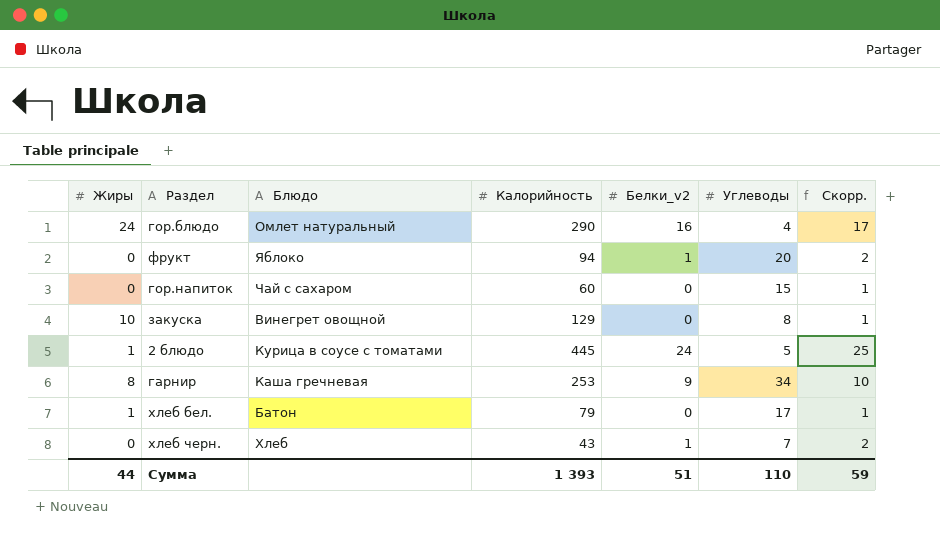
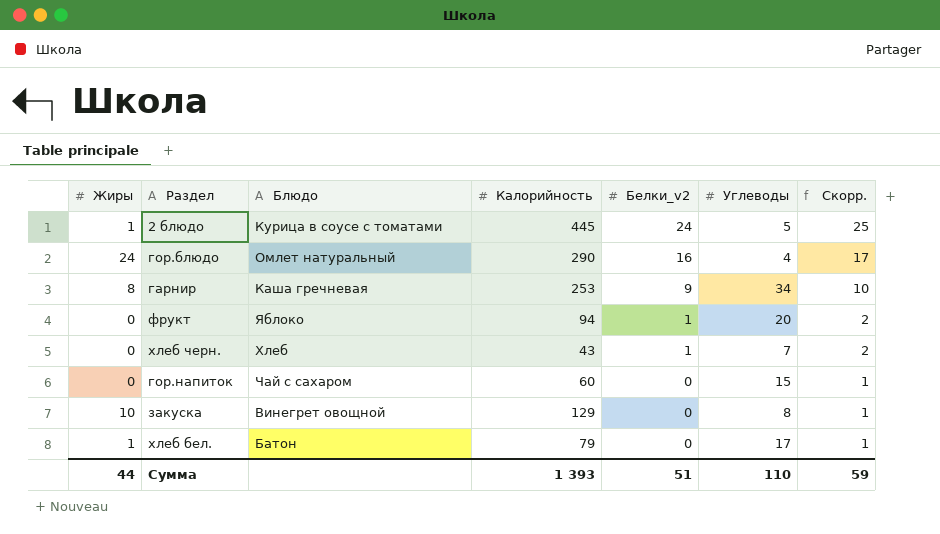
row order: none -> Белки_v2 descending

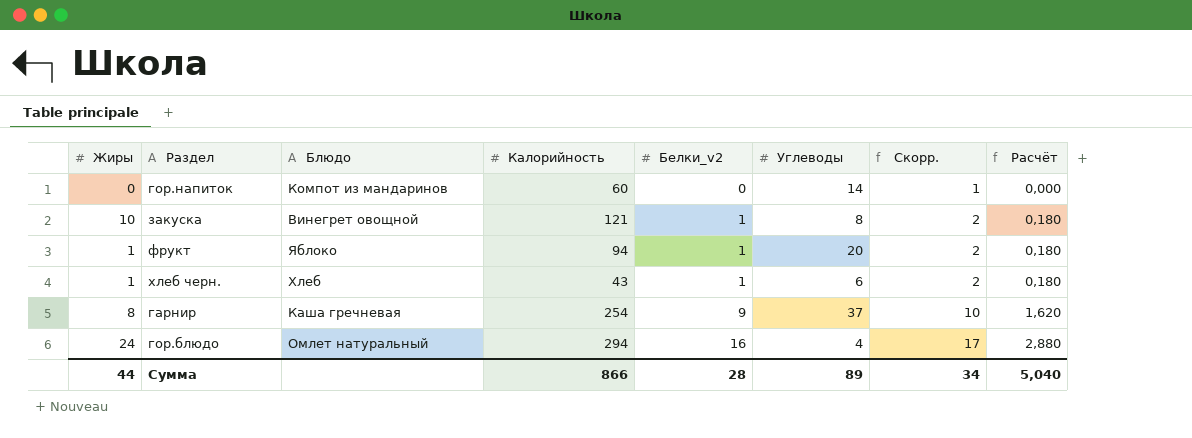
row order: Белки_v2 descending -> Белки_v2 ascending
column Расчёт | formula: none -> [Белки_v2] * 0,18
row 2 блюдо: 1 | Курица в соусе с томатами | 445 | 24 | 5 | 25 -> none
row хлеб бел.: 1 | Батон | 79 | 0 | 17 | 1 -> none
гор.напиток | Блюдо: Чай с сахаром -> Компот из мандаринов
гор.напиток | Углеводы: 15 -> 14
закуска | Калорийность: 129 -> 121
закуска | Белки_v2: 0 -> 1
закуска | Скорр.: 1 -> 2
фрукт | Жиры: 0 -> 1
хлеб черн. | Жиры: 0 -> 1
хлеб черн. | Углеводы: 7 -> 6
гарнир | Калорийность: 253 -> 254
гарнир | Углеводы: 34 -> 37
гор.блюдо | Калорийность: 290 -> 294
Сумма | Калорийность: 1 393 -> 866
Сумма | Белки_v2: 51 -> 28
Сумма | Углеводы: 110 -> 89
Сумма | Скорр.: 59 -> 34

